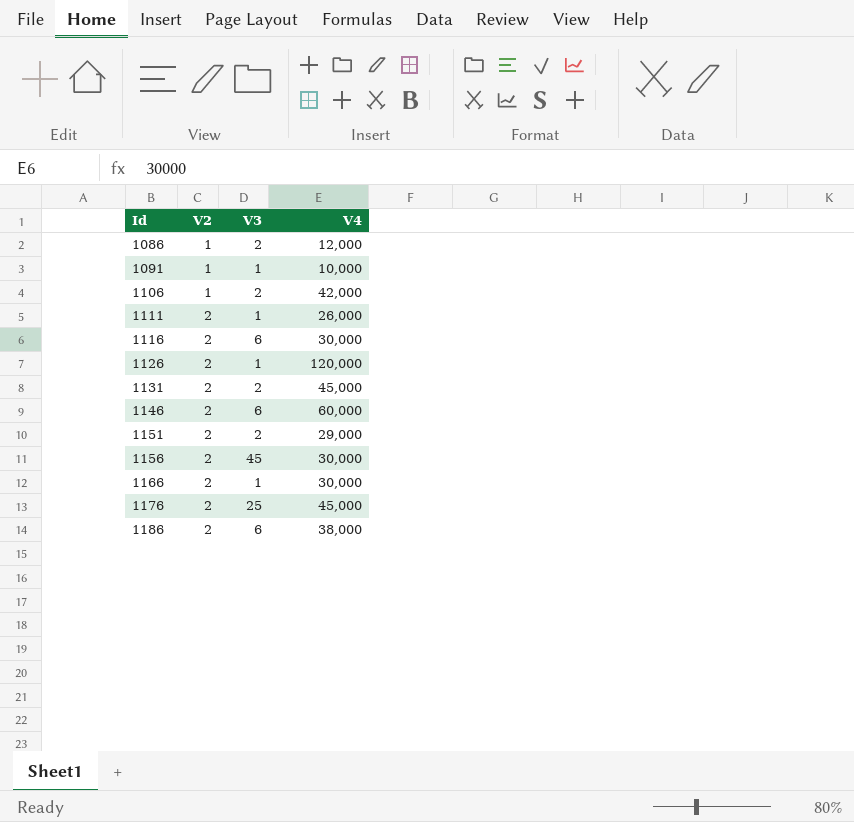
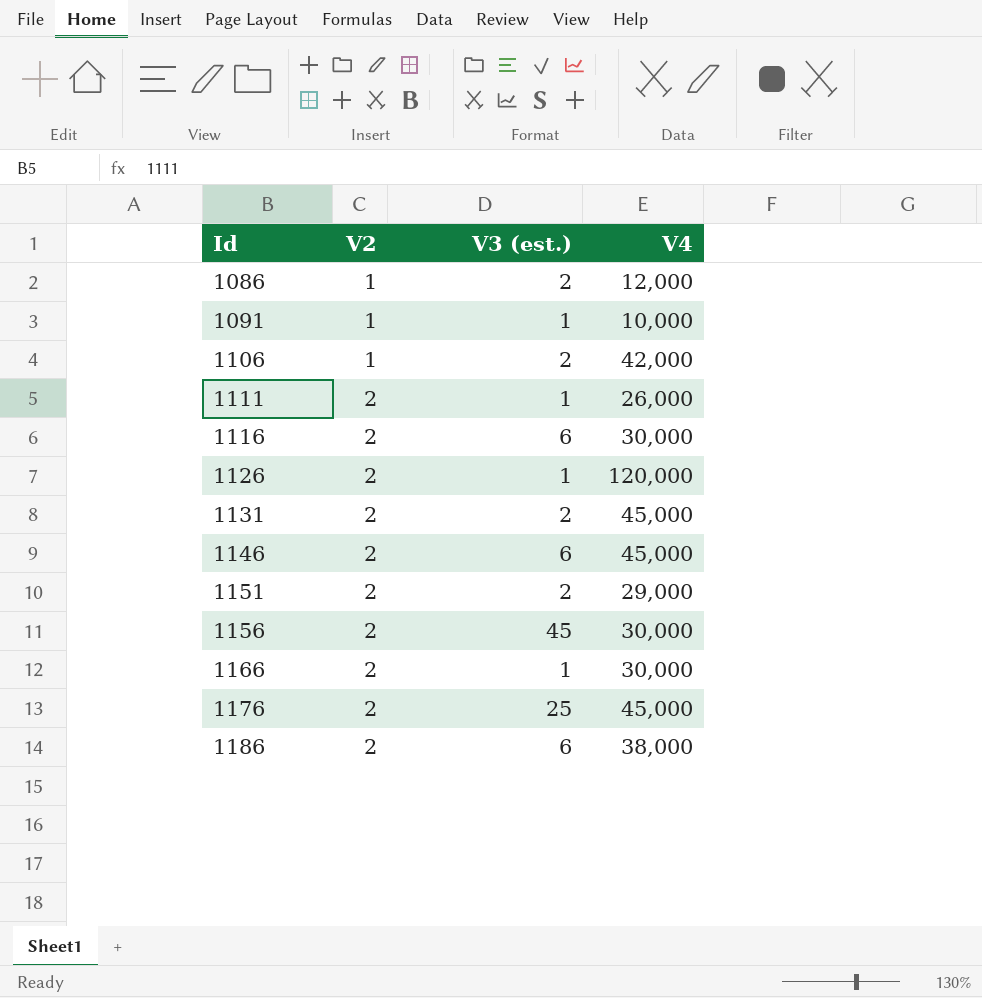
column name: V3 -> V3 (est.)
1146 | V4: 60,000 -> 45,000

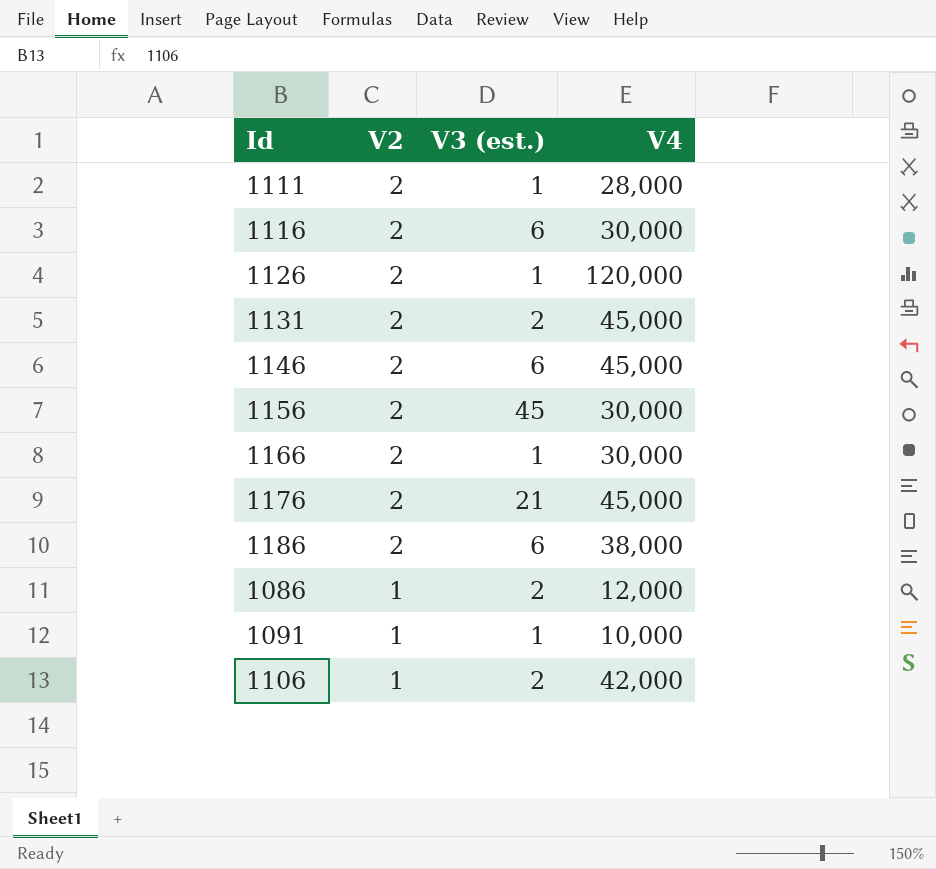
row order: Id ascending -> V2 descending
row 1151: 2 | 2 | 29,000 -> none
1111 | V4: 26,000 -> 28,000
1176 | V3 (est.): 25 -> 21

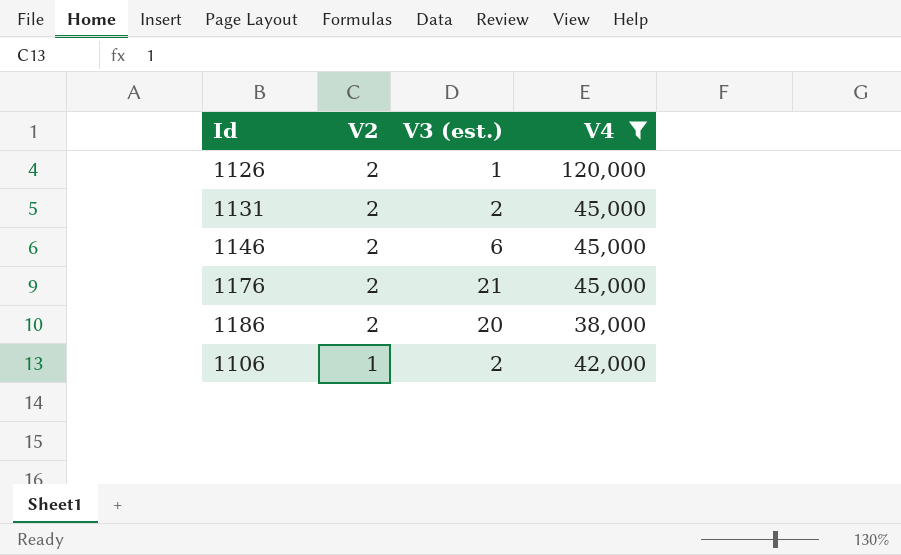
filter: none -> V4 >= 38,000
1186 | V3 (est.): 6 -> 20

